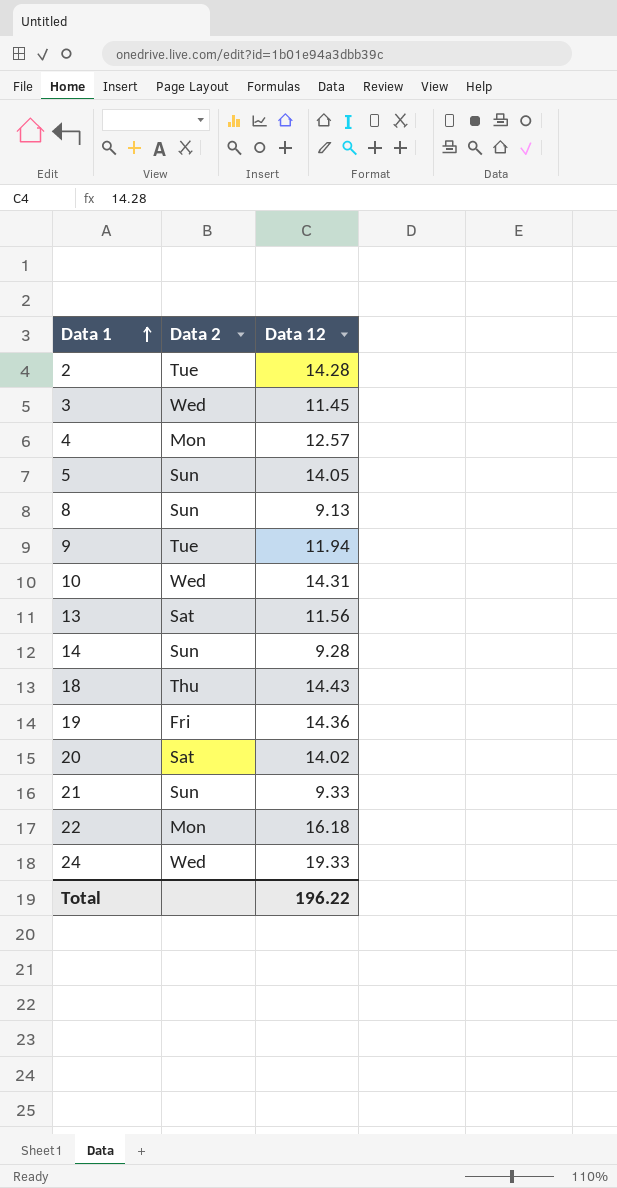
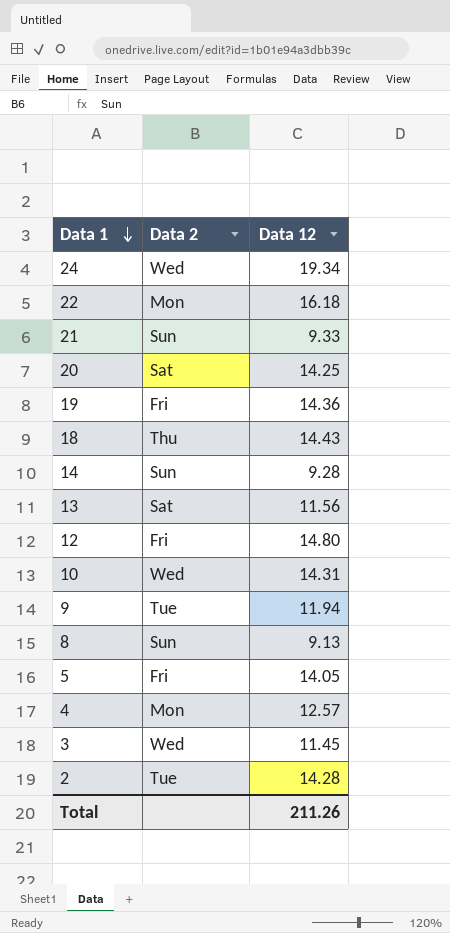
row order: Data 1 ascending -> Data 1 descending
24 | Data 12: 19.33 -> 19.34
20 | Data 12: 14.02 -> 14.25
row 12: none -> Fri | 14.80
5 | Data 2: Sun -> Fri
Total | Data 12: 196.22 -> 211.26

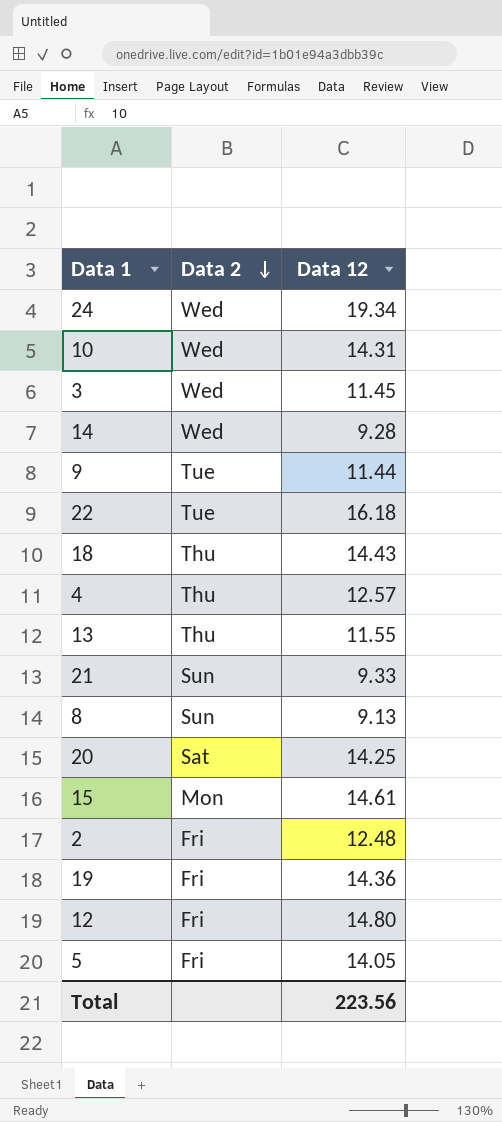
row order: Data 1 descending -> Data 2 descending
14 | Data 2: Sun -> Wed
9 | Data 12: 11.94 -> 11.44
22 | Data 2: Mon -> Tue
4 | Data 2: Mon -> Thu
13 | Data 2: Sat -> Thu
13 | Data 12: 11.56 -> 11.55
row 15: none -> Mon | 14.61
2 | Data 2: Tue -> Fri
2 | Data 12: 14.28 -> 12.48
Total | Data 12: 211.26 -> 223.56

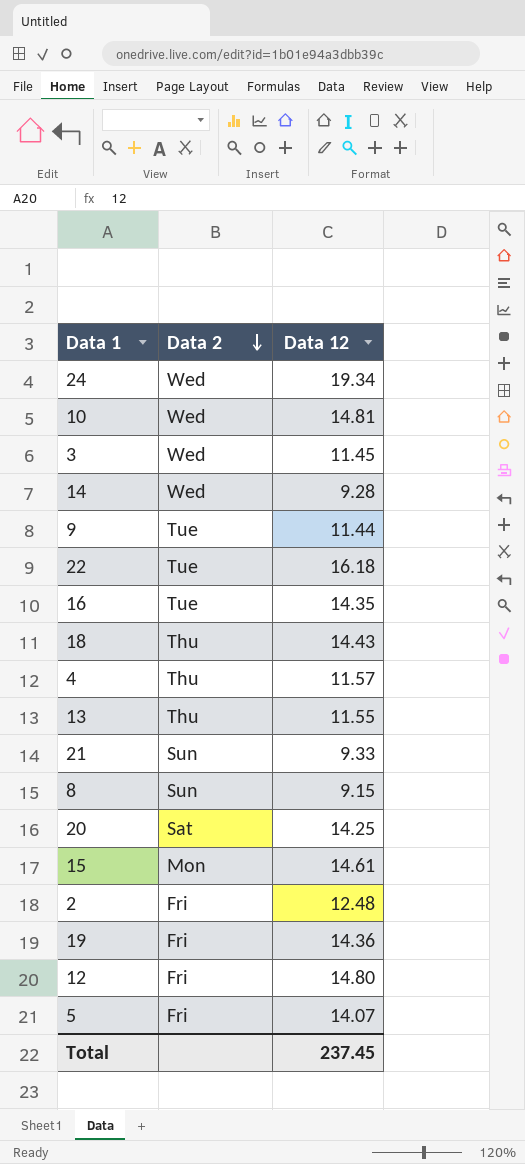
10 | Data 12: 14.31 -> 14.81
row 16: none -> Tue | 14.35
4 | Data 12: 12.57 -> 11.57
8 | Data 12: 9.13 -> 9.15
5 | Data 12: 14.05 -> 14.07
Total | Data 12: 223.56 -> 237.45

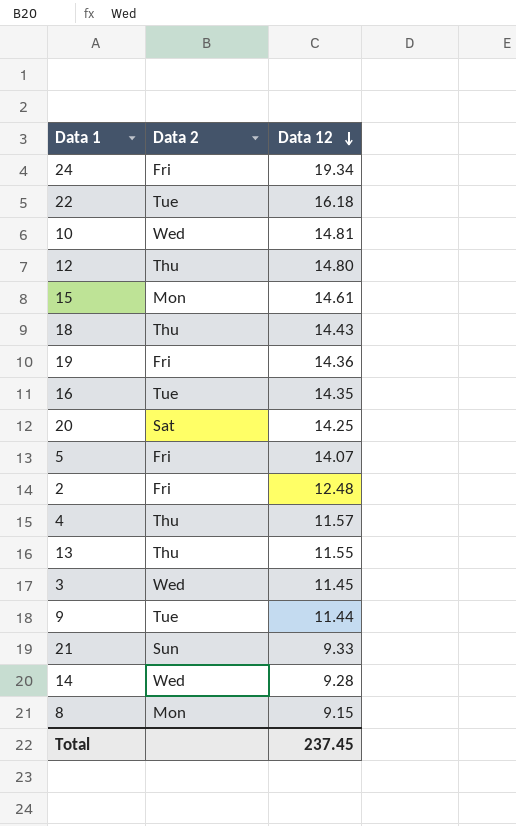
row order: Data 2 descending -> Data 12 descending
24 | Data 2: Wed -> Fri
12 | Data 2: Fri -> Thu
8 | Data 2: Sun -> Mon

